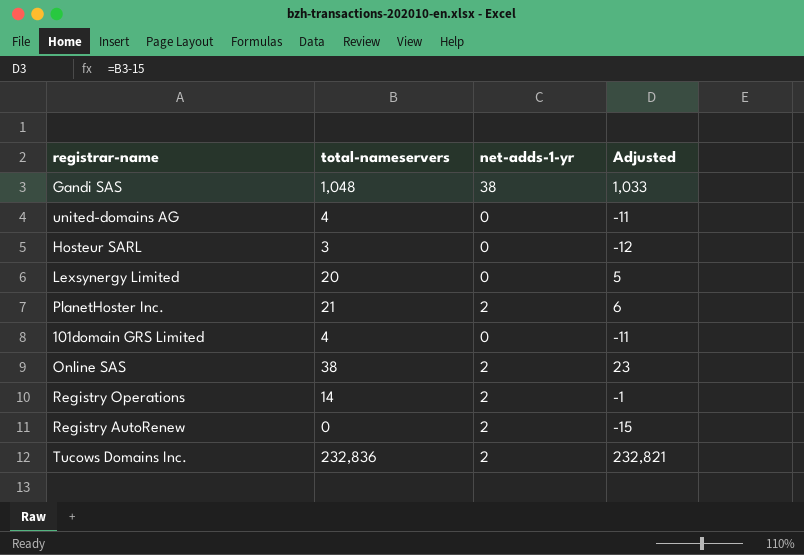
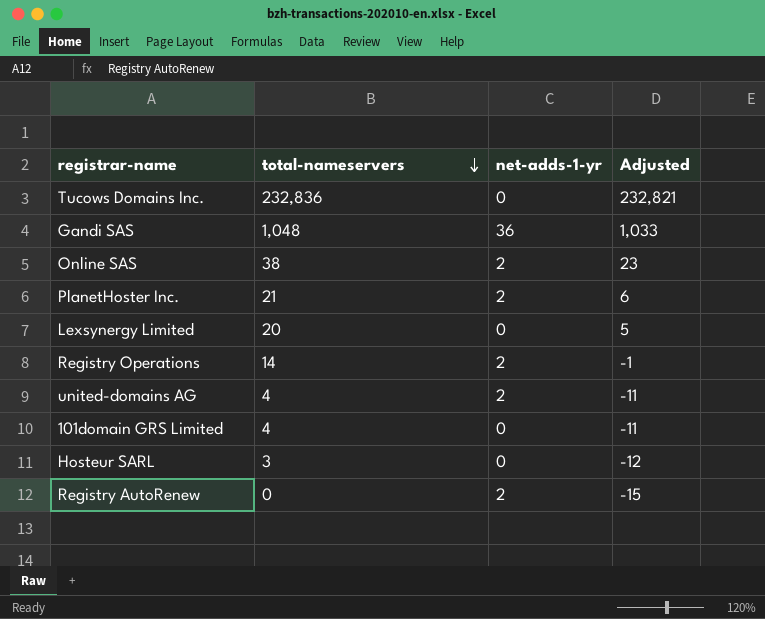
row order: none -> total-nameservers descending
Tucows Domains Inc. | net-adds-1-yr: 2 -> 0
Gandi SAS | net-adds-1-yr: 38 -> 36
united-domains AG | net-adds-1-yr: 0 -> 2

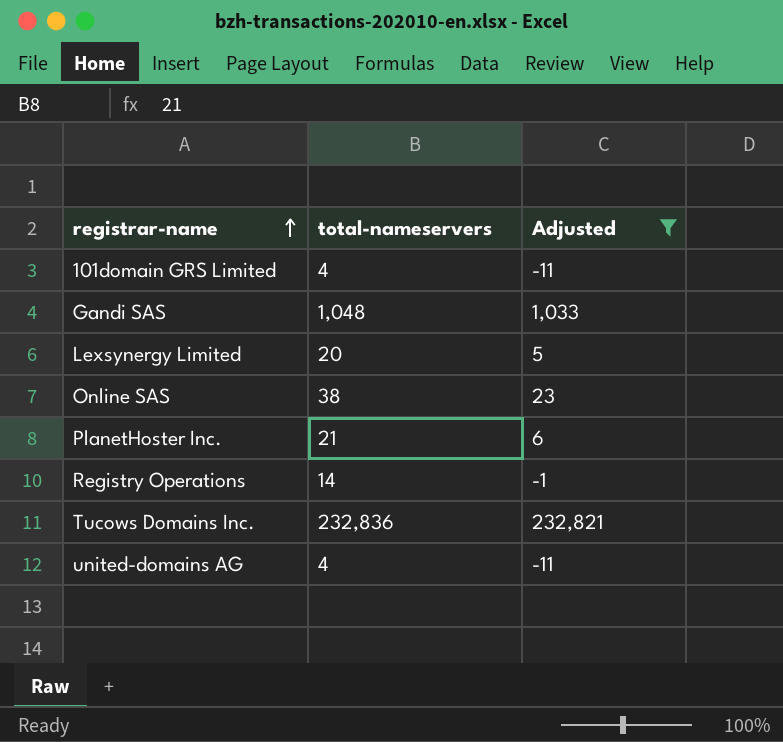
filter: none -> Adjusted >= -11
row order: total-nameservers descending -> registrar-name ascending
column net-adds-1-yr | position: 3 -> none

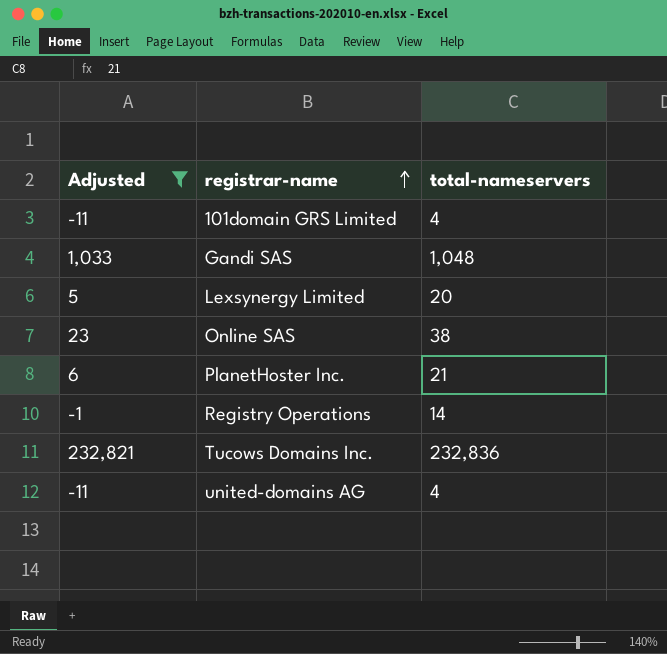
column Adjusted | position: 3 -> 1

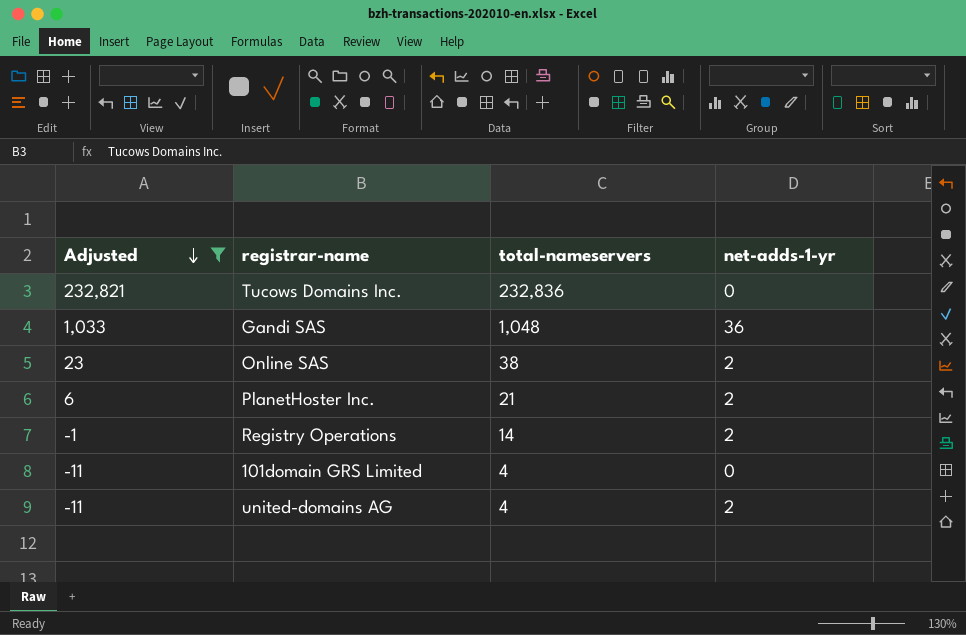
row order: registrar-name ascending -> Adjusted descending
column net-adds-1-yr | position: none -> 4
row Lexsynergy Limited: 5 | 20 -> none

